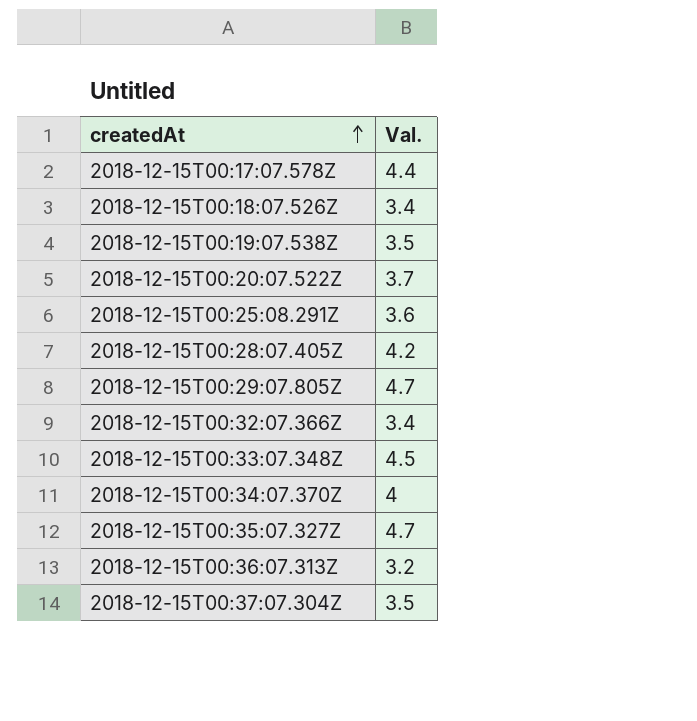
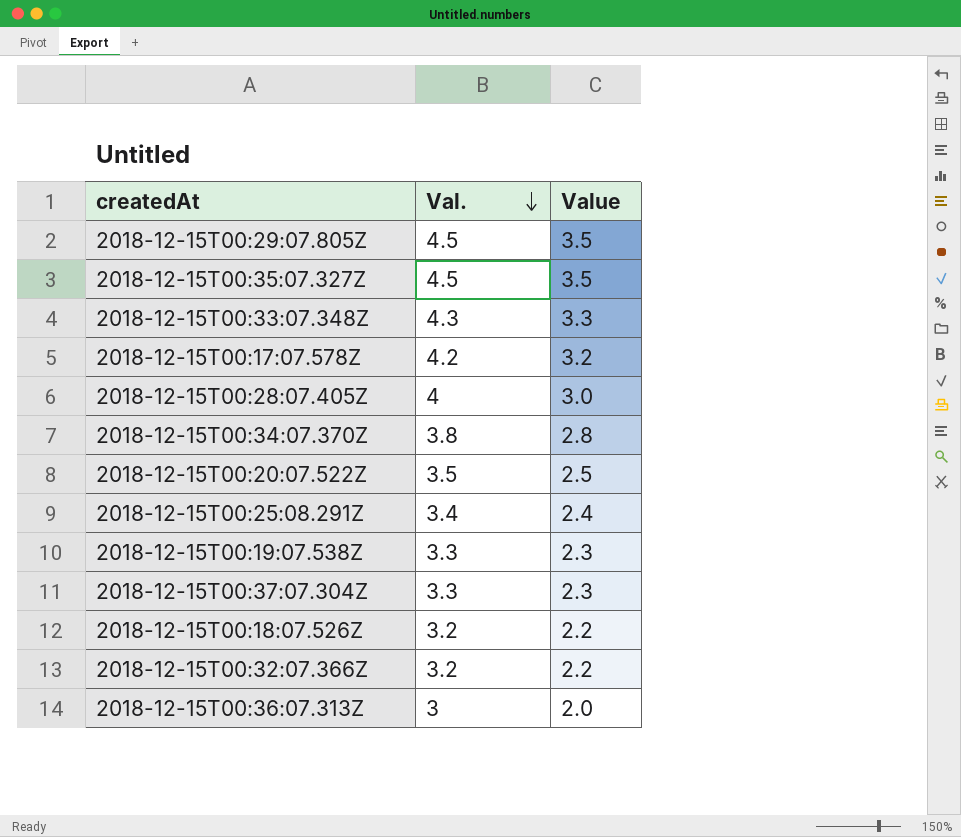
row order: createdAt ascending -> Val. descending
column Value | formula: none -> [Val.] - 1
2018-12-15T00:29:07.805Z | Val.: 4.7 -> 4.5
2018-12-15T00:35:07.327Z | Val.: 4.7 -> 4.5
2018-12-15T00:33:07.348Z | Val.: 4.5 -> 4.3
2018-12-15T00:17:07.578Z | Val.: 4.4 -> 4.2
2018-12-15T00:28:07.405Z | Val.: 4.2 -> 4
2018-12-15T00:34:07.370Z | Val.: 4 -> 3.8
2018-12-15T00:20:07.522Z | Val.: 3.7 -> 3.5
2018-12-15T00:25:08.291Z | Val.: 3.6 -> 3.4
2018-12-15T00:19:07.538Z | Val.: 3.5 -> 3.3
2018-12-15T00:37:07.304Z | Val.: 3.5 -> 3.3
2018-12-15T00:18:07.526Z | Val.: 3.4 -> 3.2
2018-12-15T00:32:07.366Z | Val.: 3.4 -> 3.2
2018-12-15T00:36:07.313Z | Val.: 3.2 -> 3

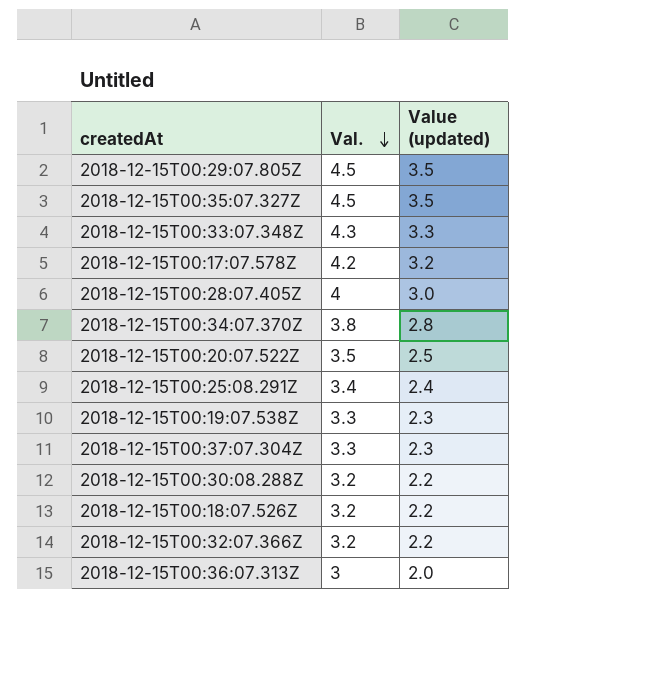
column name: Value -> Value (updated)
row 2018-12-15T00:30:08.288Z: none -> 3.2 | 2.2

